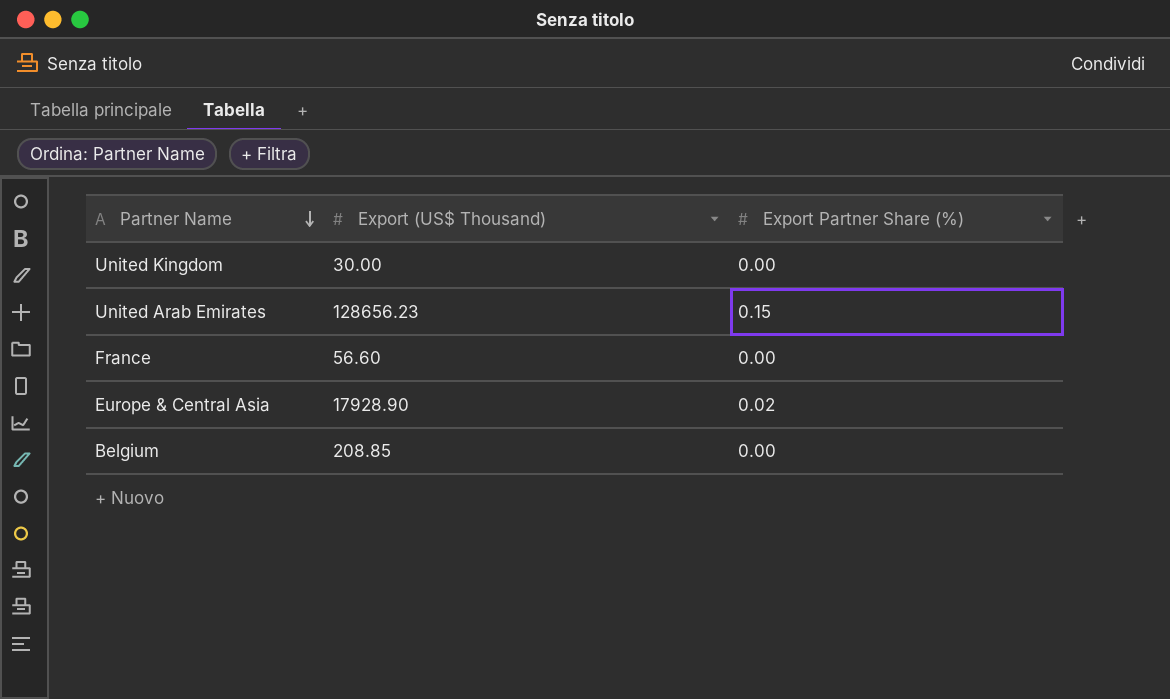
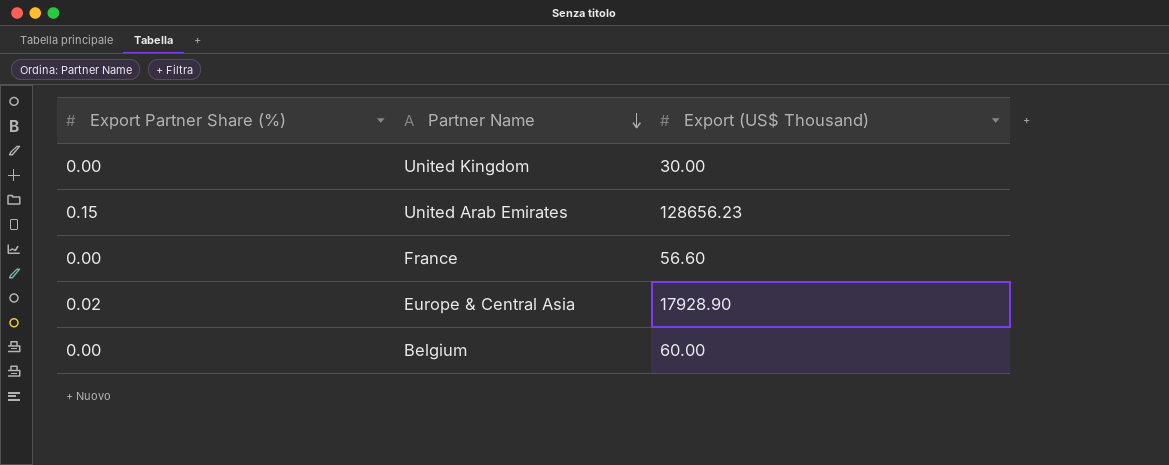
column Export Partner Share (%) | position: 3 -> 1
Belgium | Export (US$ Thousand): 208.85 -> 60.00

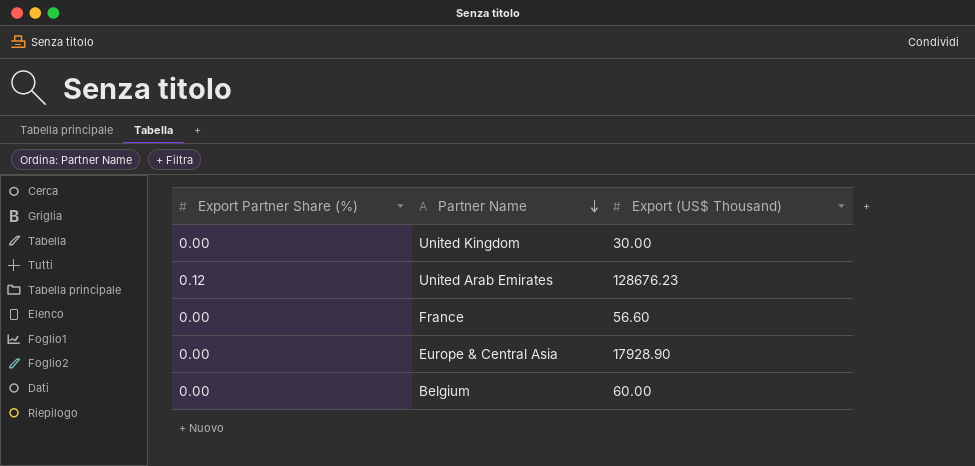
United Arab Emirates | Export Partner Share (%): 0.15 -> 0.12
United Arab Emirates | Export (US$ Thousand): 128656.23 -> 128676.23
Europe & Central Asia | Export Partner Share (%): 0.02 -> 0.00

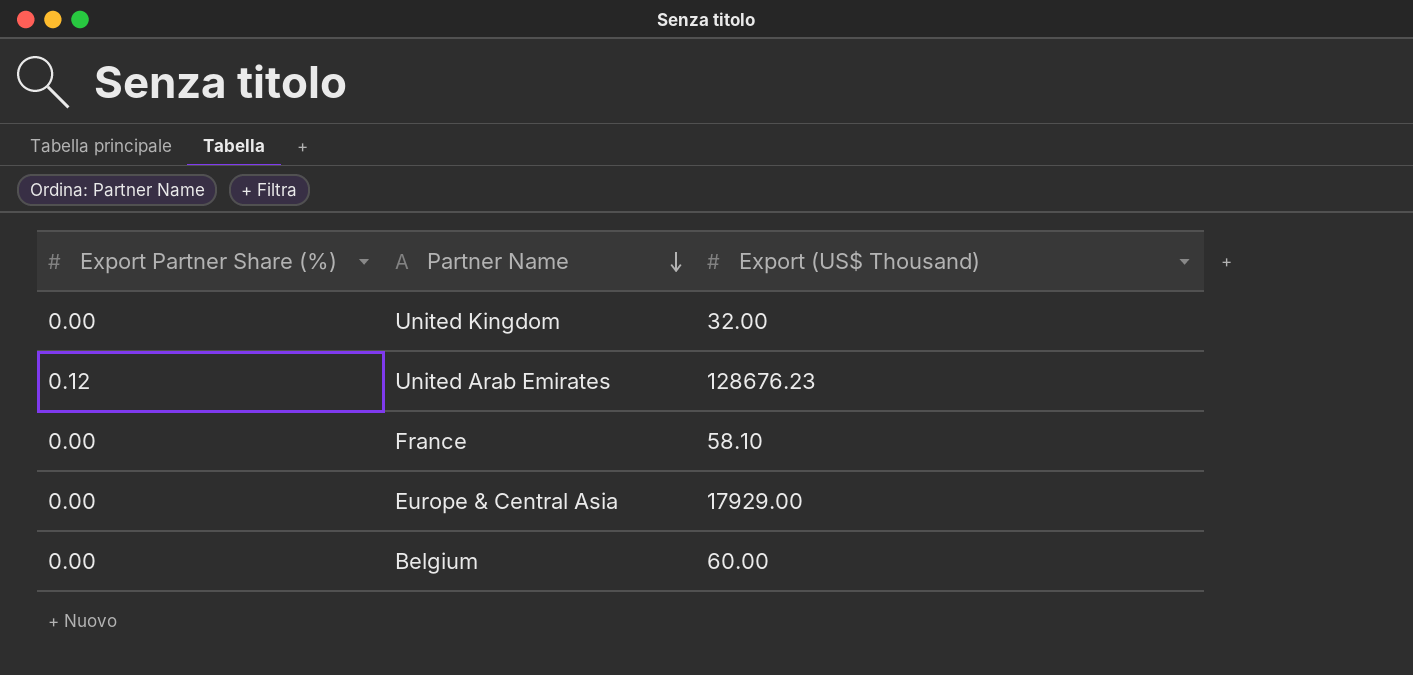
United Kingdom | Export (US$ Thousand): 30.00 -> 32.00
France | Export (US$ Thousand): 56.60 -> 58.10
Europe & Central Asia | Export (US$ Thousand): 17928.90 -> 17929.00

